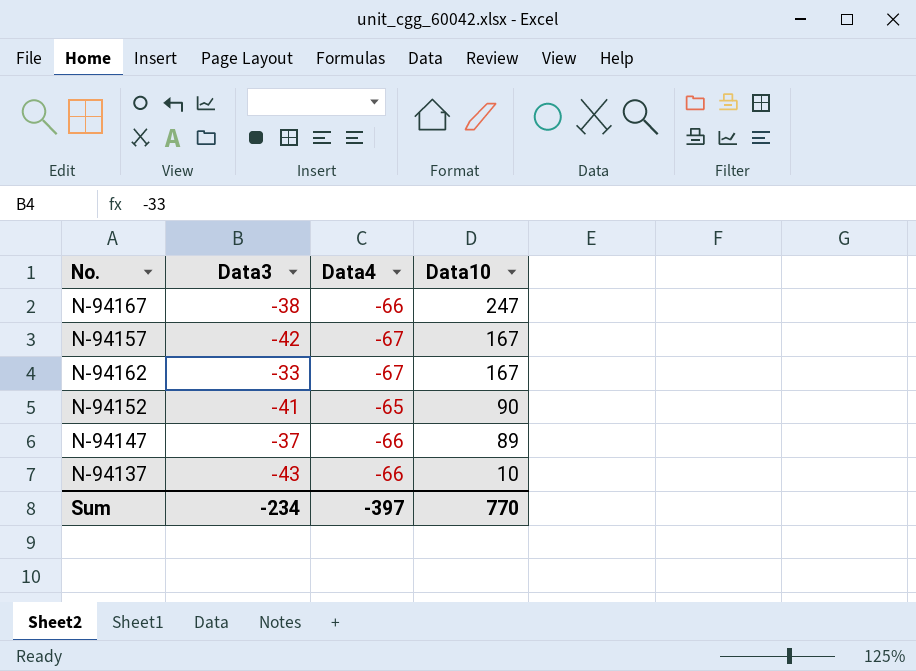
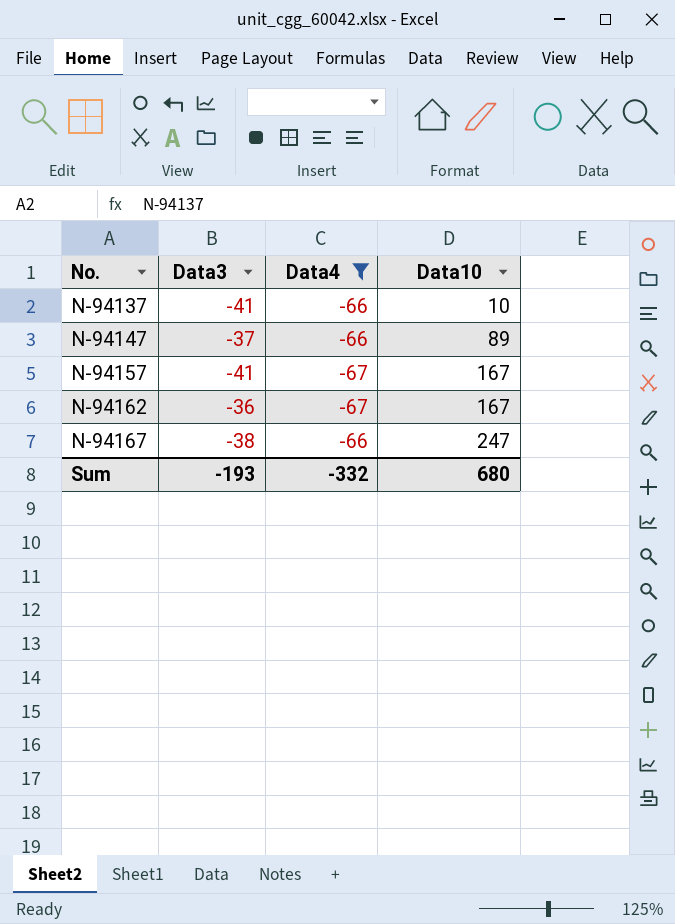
filter: none -> Data4 != -65
row order: Data10 descending -> No. ascending
N-94137 | Data3: -43 -> -41
N-94157 | Data3: -42 -> -41
N-94162 | Data3: -33 -> -36
Sum | Data3: -234 -> -193
Sum | Data4: -397 -> -332
Sum | Data10: 770 -> 680

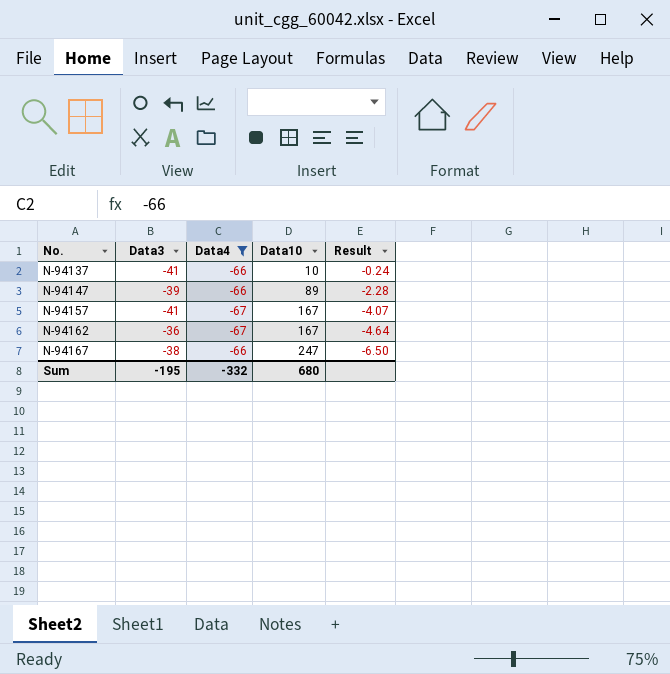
column Result | formula: none -> [Data10] / [Data3]
N-94147 | Data3: -37 -> -39
Sum | Data3: -193 -> -195

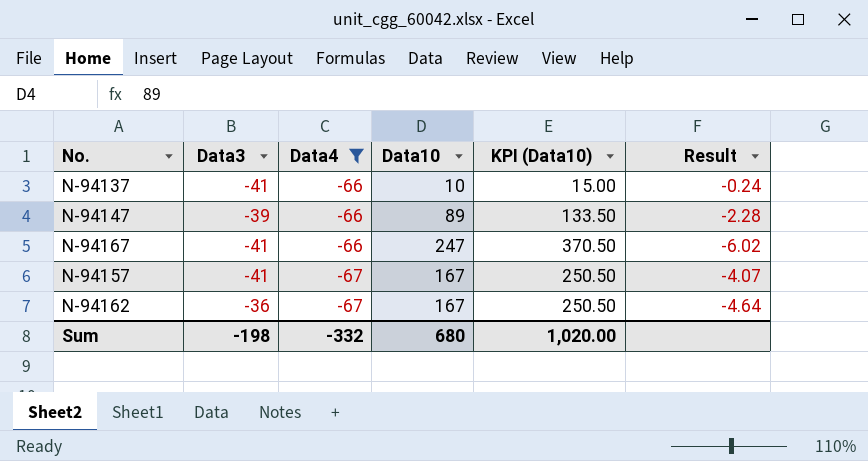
row order: No. ascending -> Data4 descending
column KPI (Data10) | formula: none -> [Data10] * 1.5
N-94167 | Data3: -38 -> -41
N-94167 | Result: -6.50 -> -6.02
Sum | Data3: -195 -> -198

